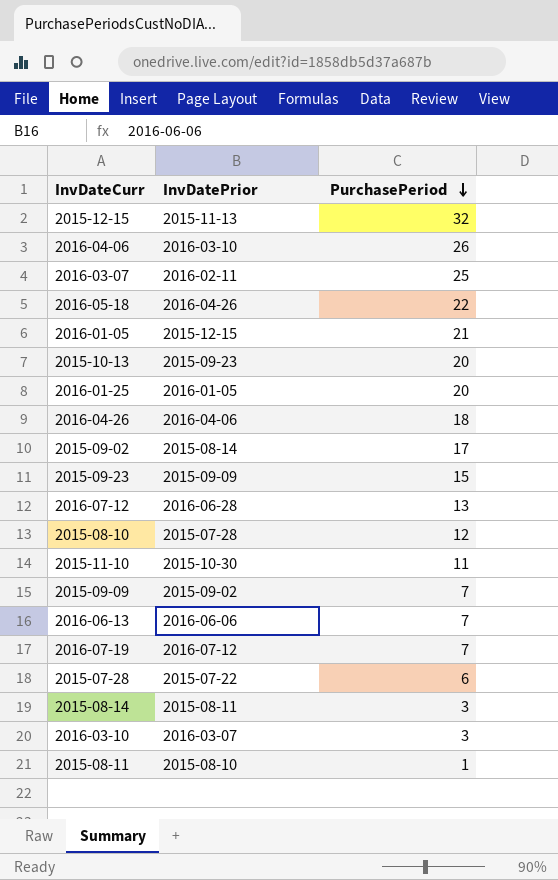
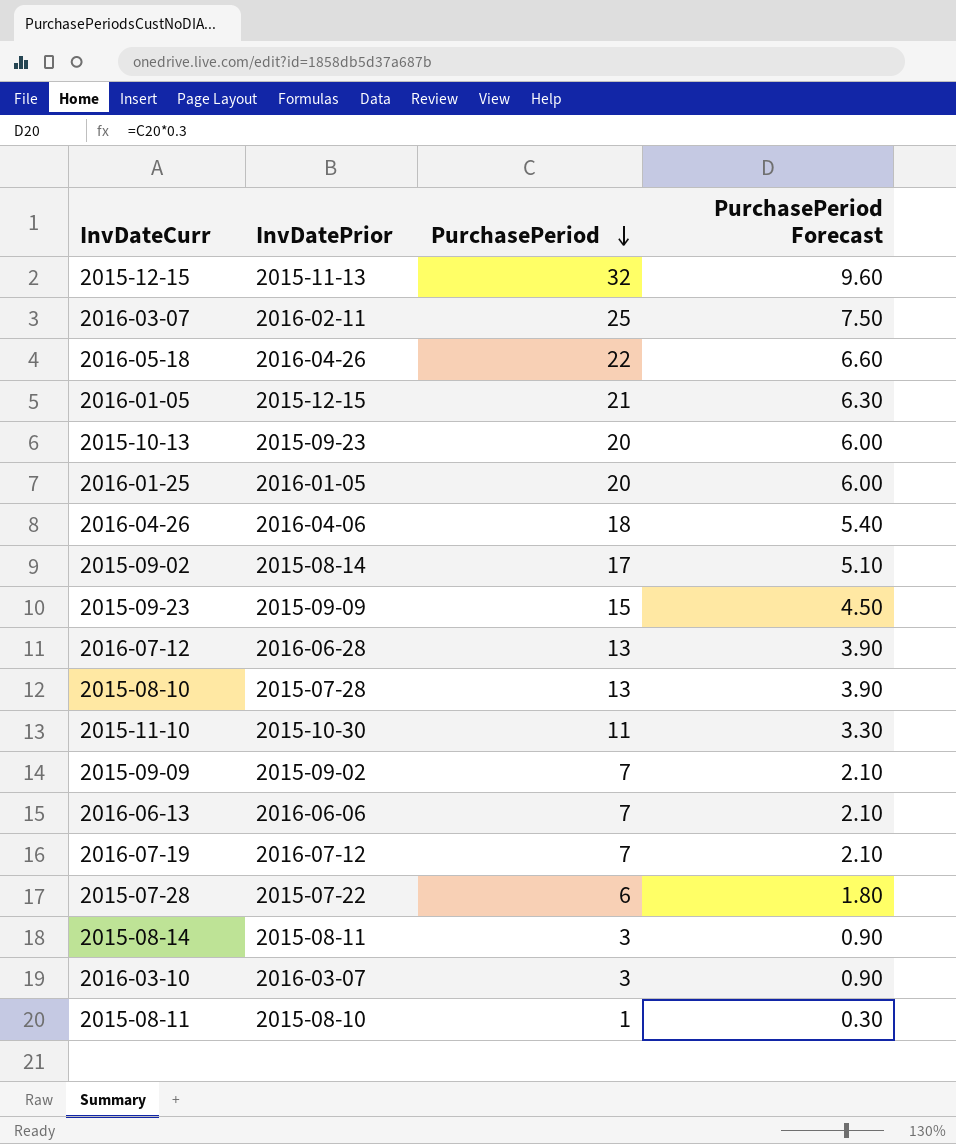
column PurchasePeriod Forecast | formula: none -> [PurchasePeriod] * 0.3
row 2016-04-06: 2016-03-10 | 26 -> none
2015-08-10 | PurchasePeriod: 12 -> 13

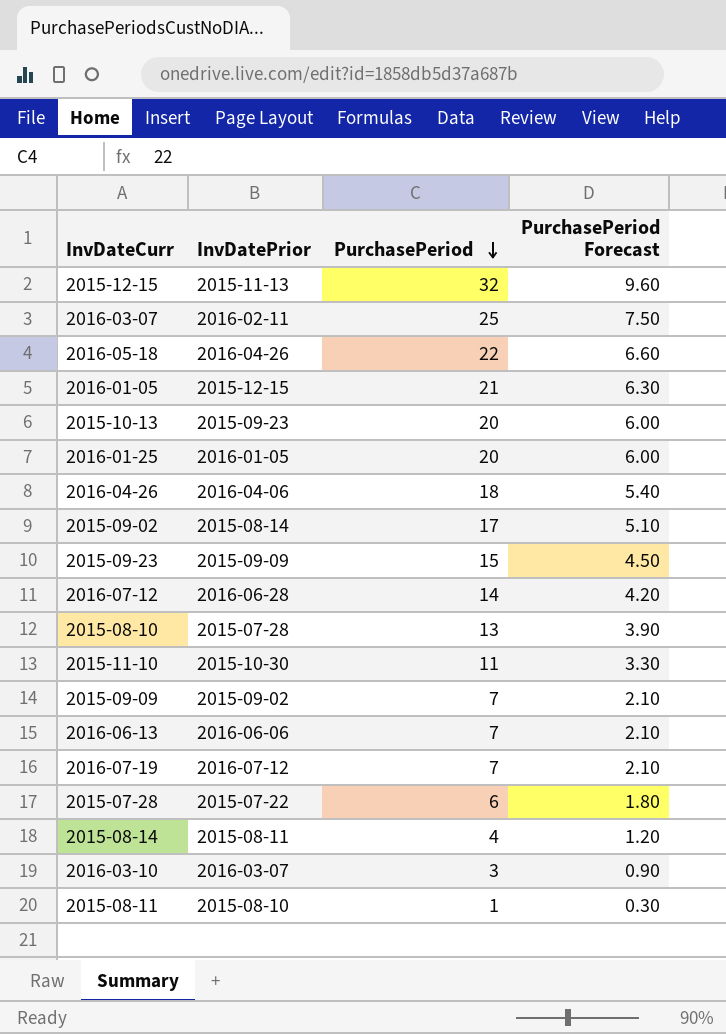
2016-07-12 | PurchasePeriod: 13 -> 14
2016-07-12 | PurchasePeriod Forecast: 3.90 -> 4.20
2015-08-14 | PurchasePeriod: 3 -> 4
2015-08-14 | PurchasePeriod Forecast: 0.90 -> 1.20

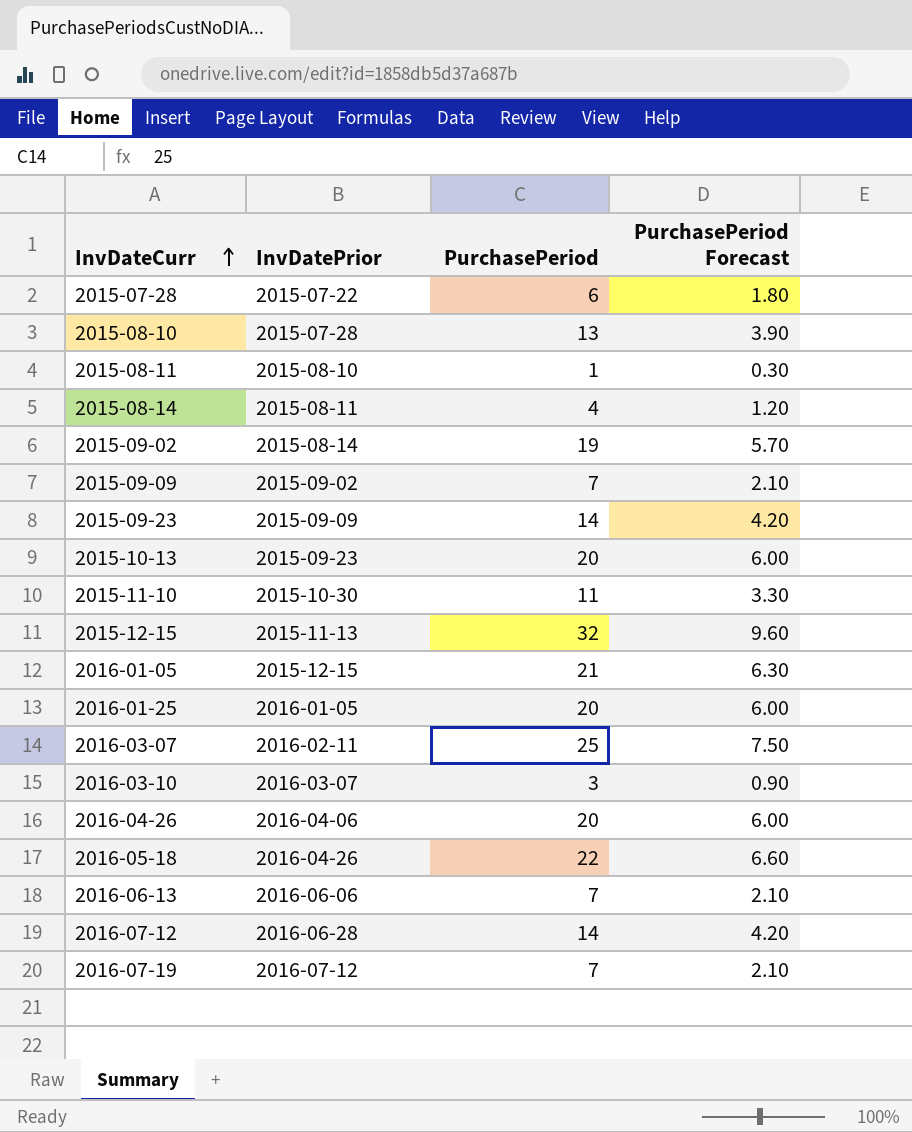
row order: PurchasePeriod descending -> InvDateCurr ascending
2015-09-02 | PurchasePeriod: 17 -> 19
2015-09-02 | PurchasePeriod Forecast: 5.10 -> 5.70
2015-09-23 | PurchasePeriod: 15 -> 14
2015-09-23 | PurchasePeriod Forecast: 4.50 -> 4.20
2016-04-26 | PurchasePeriod: 18 -> 20
2016-04-26 | PurchasePeriod Forecast: 5.40 -> 6.00

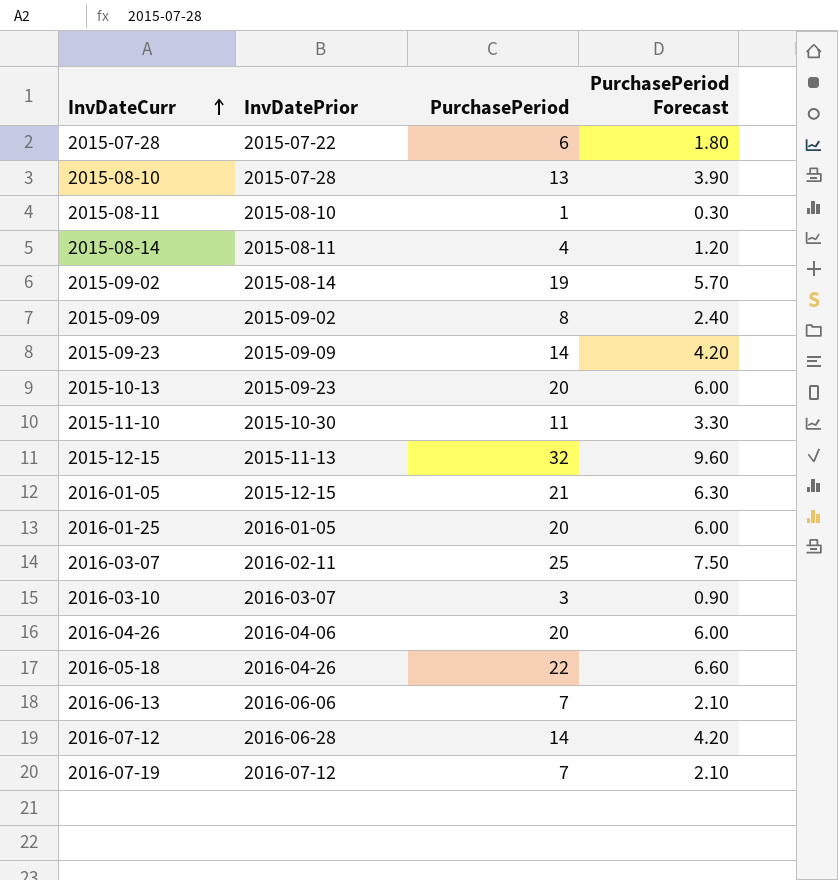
2015-09-09 | PurchasePeriod: 7 -> 8
2015-09-09 | PurchasePeriod Forecast: 2.10 -> 2.40

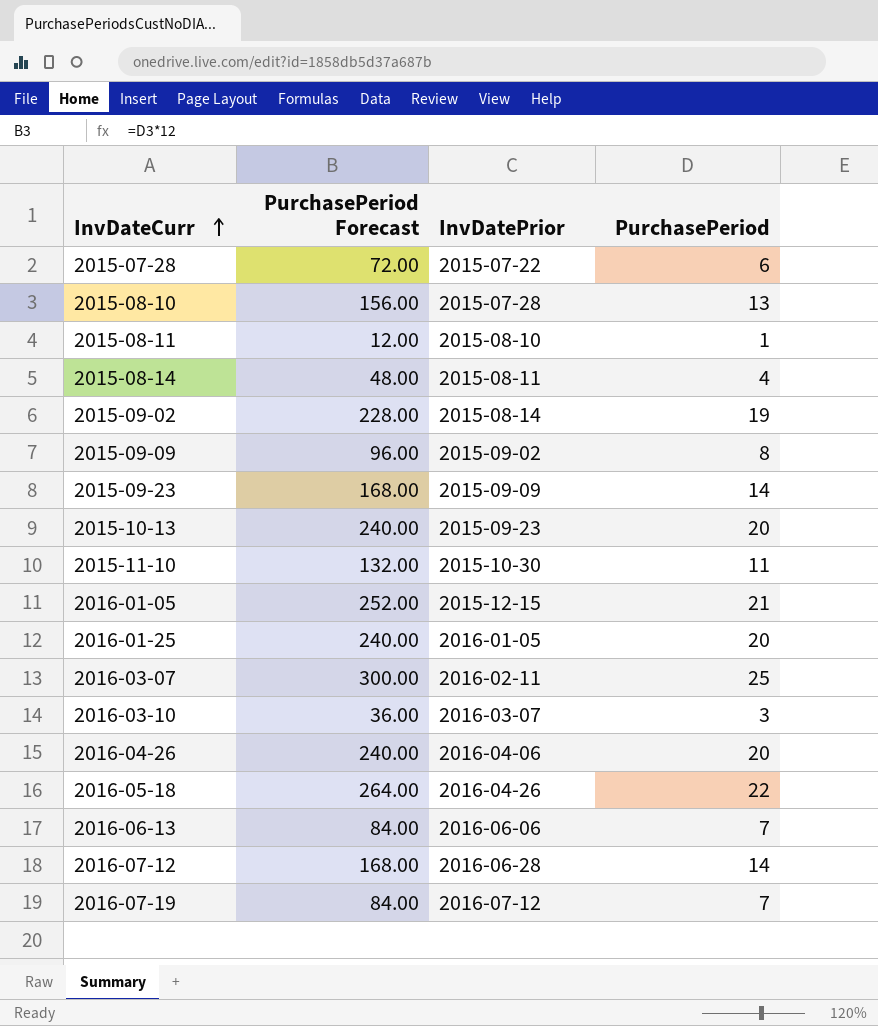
column PurchasePeriod Forecast | formula: [PurchasePeriod] * 0.3 -> [PurchasePeriod] * 12
column PurchasePeriod Forecast | position: 4 -> 2
row 2015-12-15: 2015-11-13 | 32 | 9.60 -> none

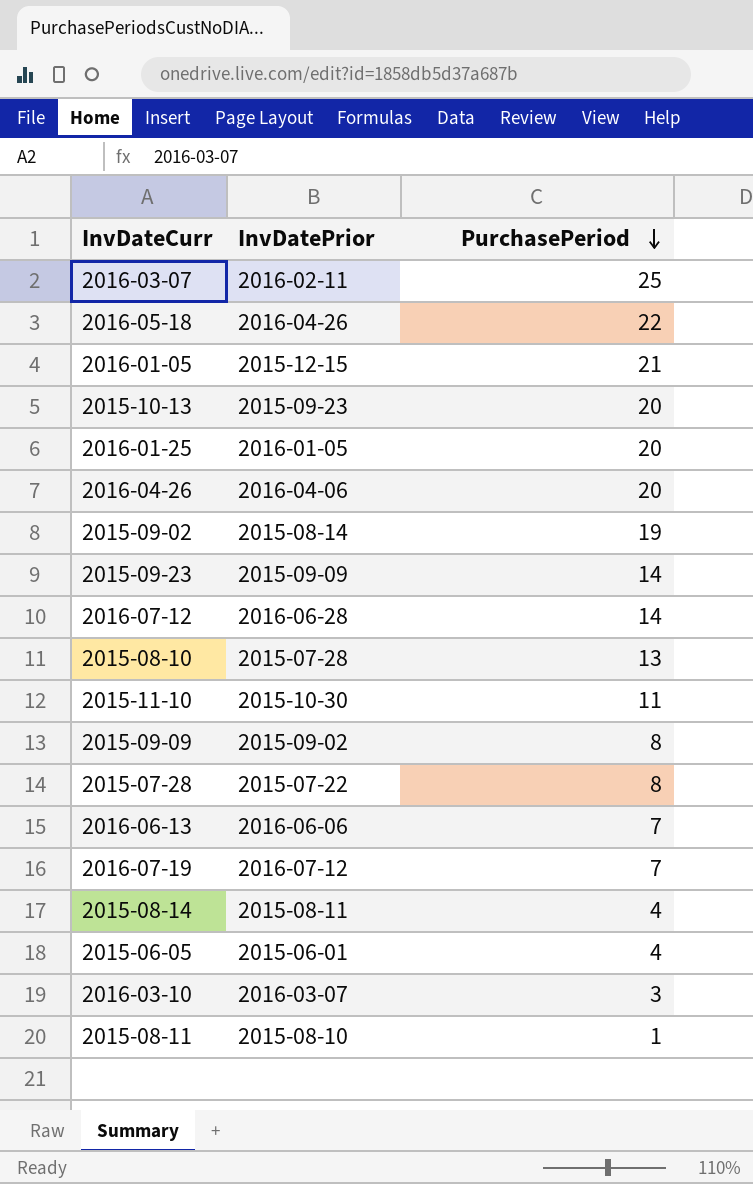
row order: InvDateCurr ascending -> PurchasePeriod descending
column PurchasePeriod Forecast | formula: [PurchasePeriod] * 12 -> none
2015-07-28 | PurchasePeriod: 6 -> 8
row 2015-06-05: none -> 2015-06-01 | 4

